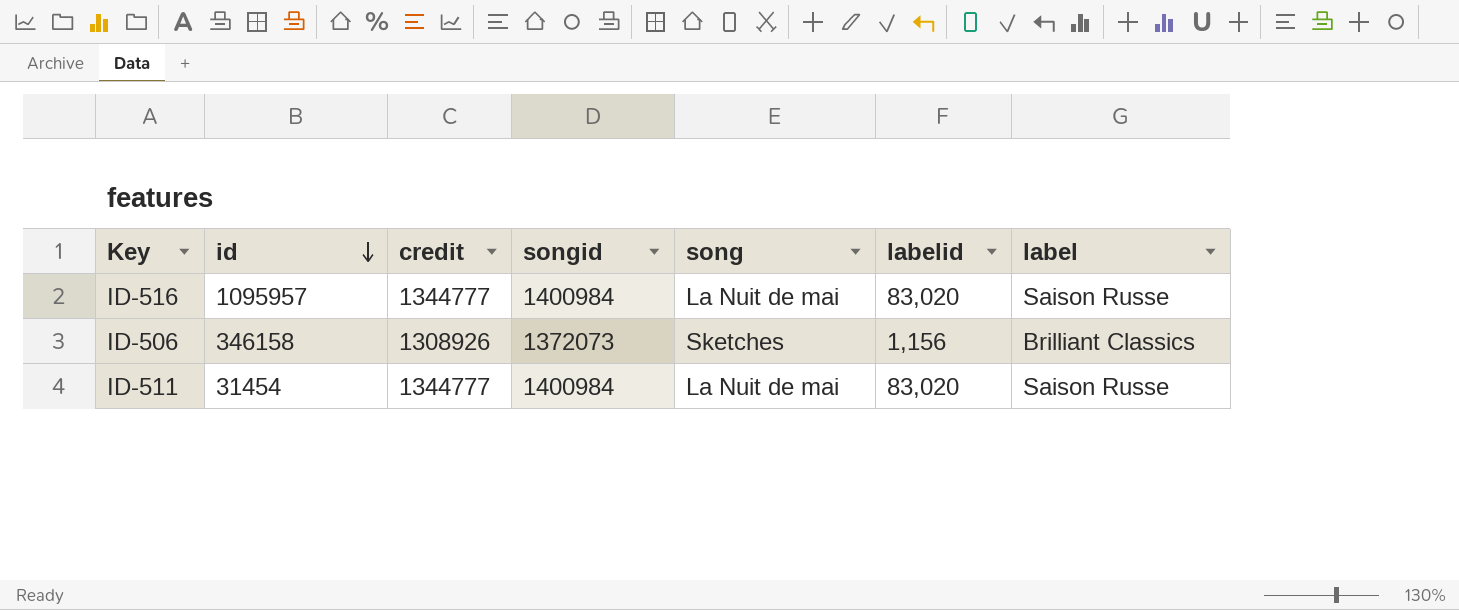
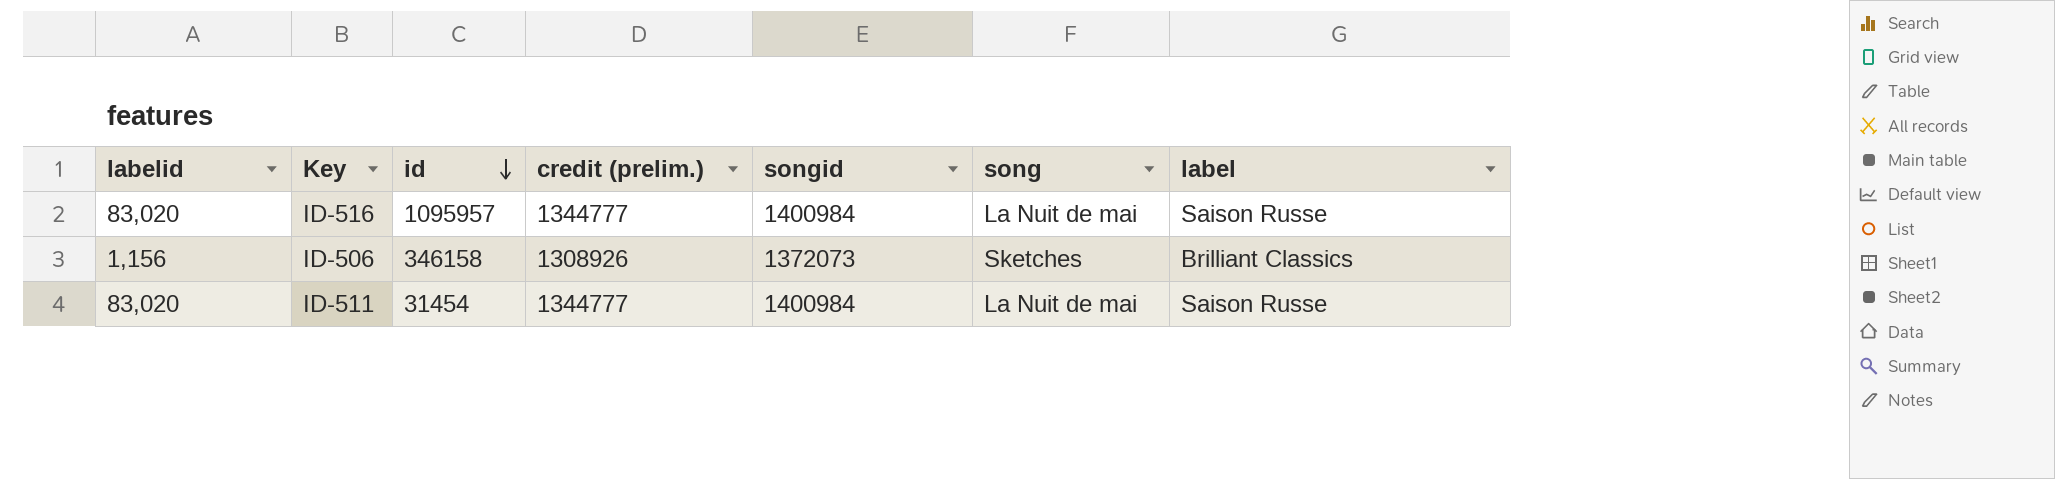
column labelid | position: 6 -> 1
column name: credit -> credit (prelim.)

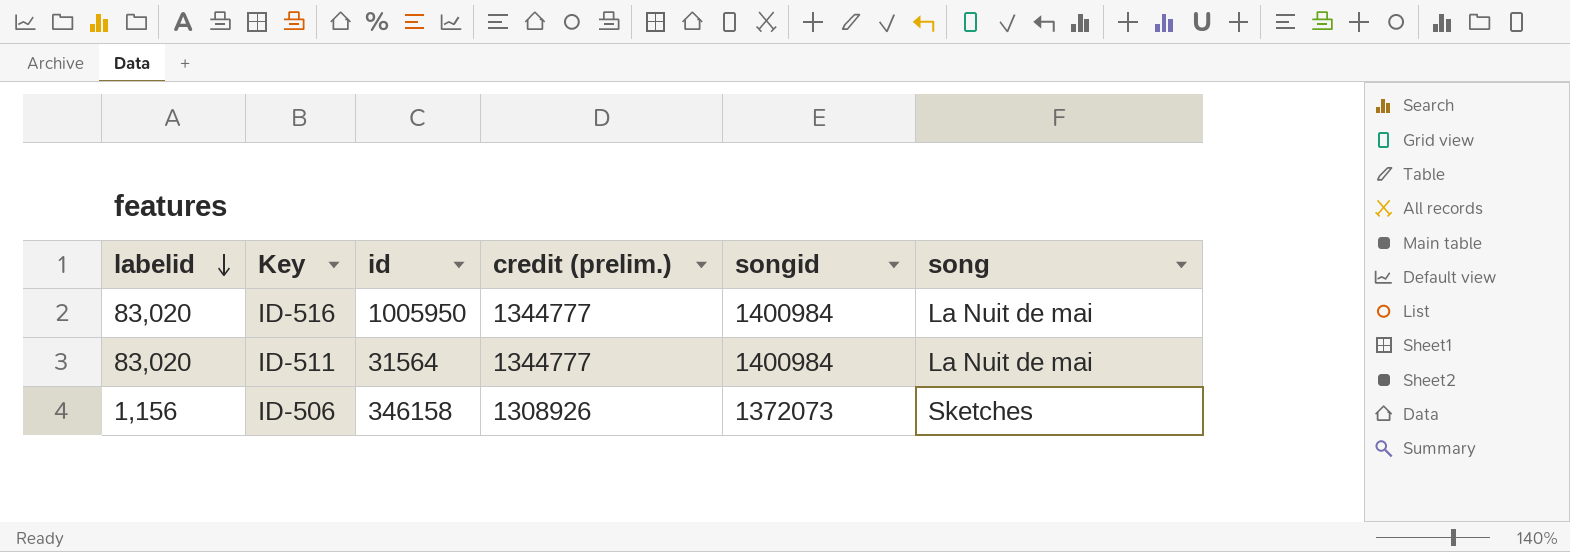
row order: id descending -> labelid descending
column label | position: 7 -> none
ID-516 | id: 1095957 -> 1005950
ID-511 | id: 31454 -> 31564

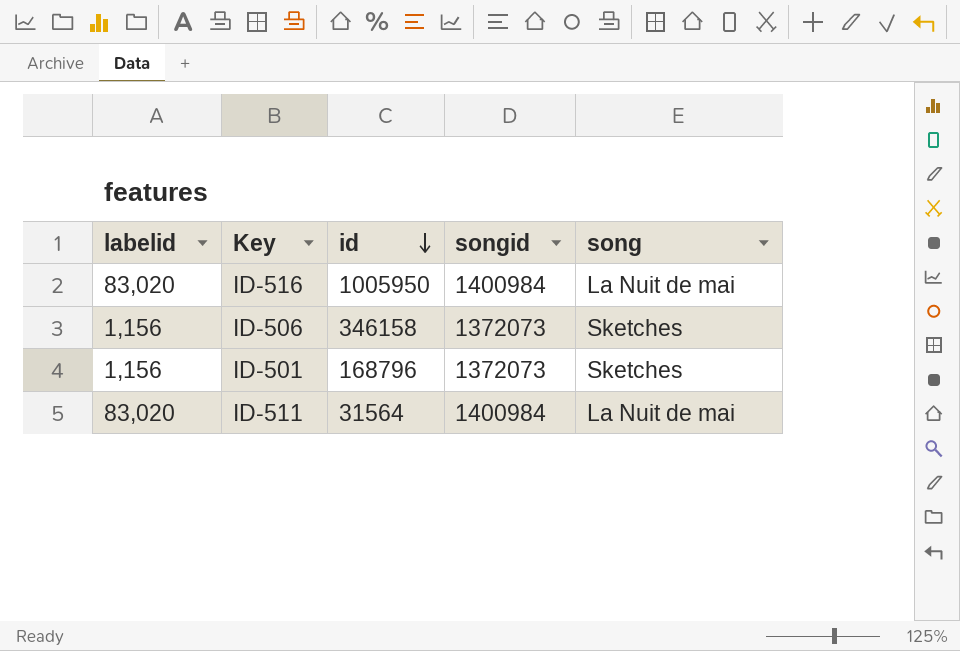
row order: labelid descending -> id descending
column credit (prelim.) | position: 4 -> none
row ID-501: none -> 1,156 | 168796 | 1372073 | Sketches

